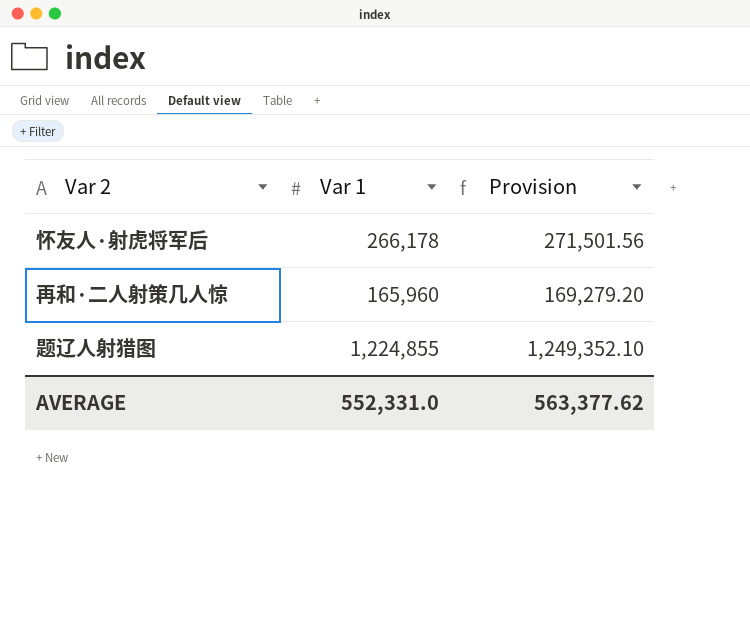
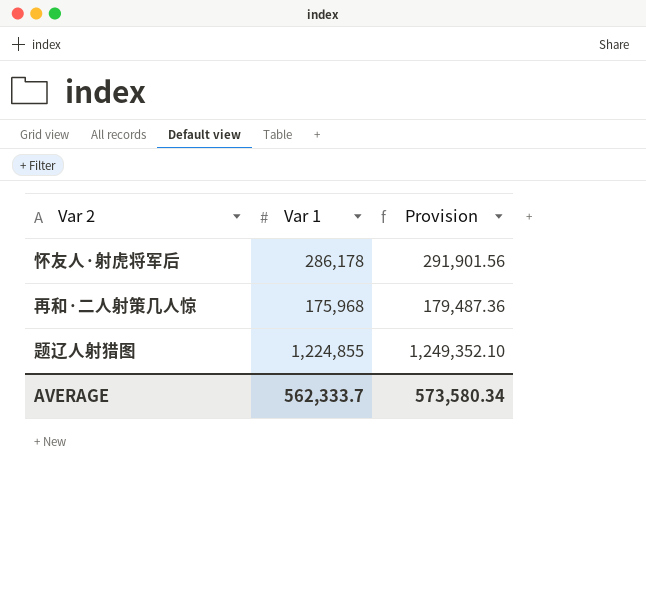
怀友人·射虎将军后 | Var 1: 266,178 -> 286,178
怀友人·射虎将军后 | Provision: 271,501.56 -> 291,901.56
再和·二人射策几人惊 | Var 1: 165,960 -> 175,968
再和·二人射策几人惊 | Provision: 169,279.20 -> 179,487.36
AVERAGE | Var 1: 552,331.0 -> 562,333.7
AVERAGE | Provision: 563,377.62 -> 573,580.34

